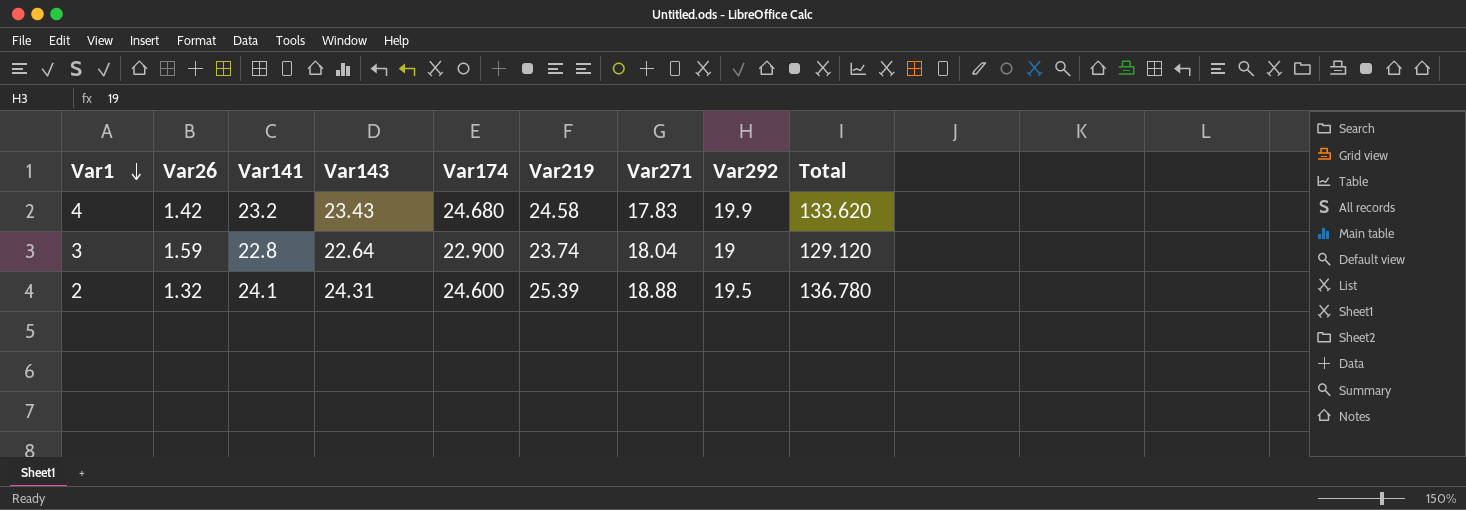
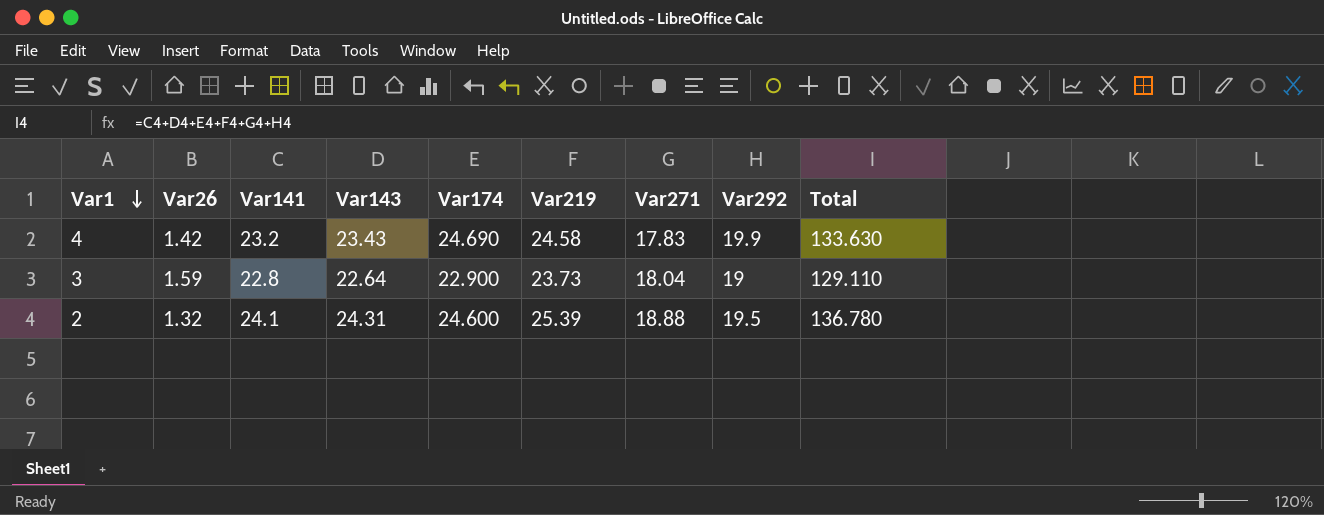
4 | Var174: 24.680 -> 24.690
4 | Total: 133.620 -> 133.630
3 | Var219: 23.74 -> 23.73
3 | Total: 129.120 -> 129.110

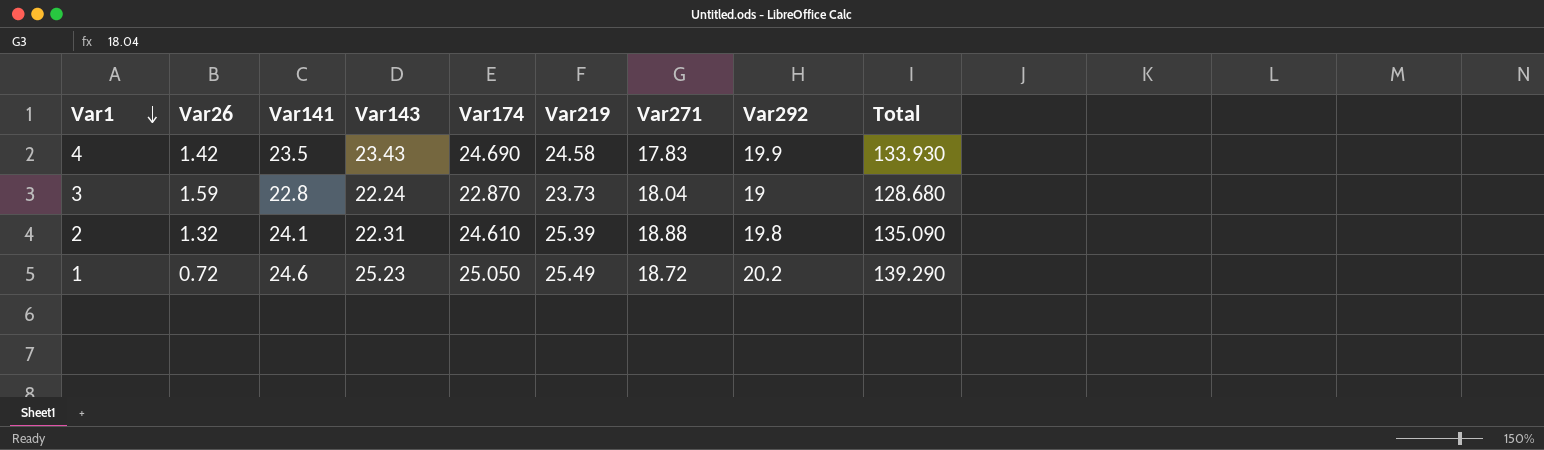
4 | Var141: 23.2 -> 23.5
4 | Total: 133.630 -> 133.930
3 | Var143: 22.64 -> 22.24
3 | Var174: 22.900 -> 22.870
3 | Total: 129.110 -> 128.680
2 | Var143: 24.31 -> 22.31
2 | Var174: 24.600 -> 24.610
2 | Var292: 19.5 -> 19.8
2 | Total: 136.780 -> 135.090
row 1: none -> 0.72 | 24.6 | 25.23 | 25.050 | 25.49 | 18.72 | 20.2 | 139.290

